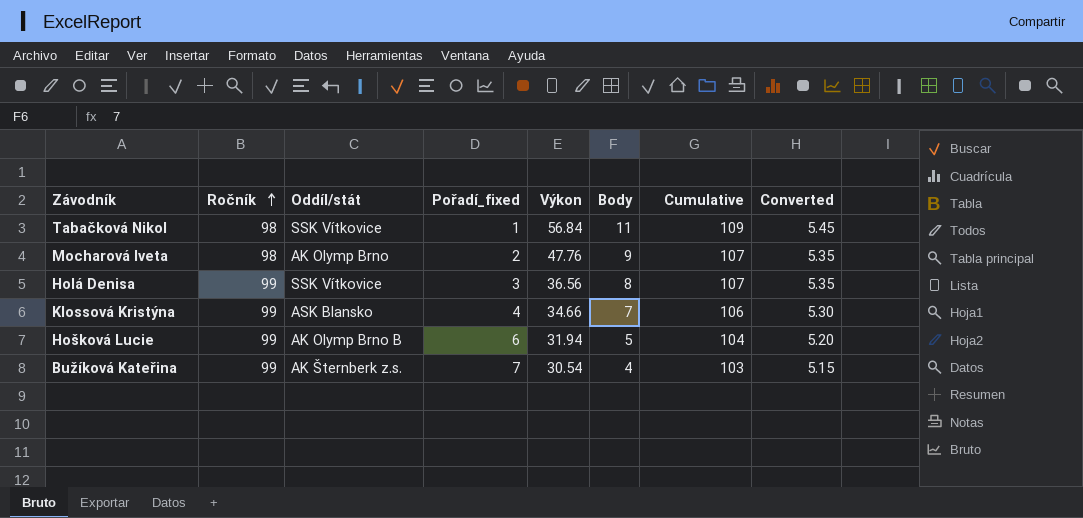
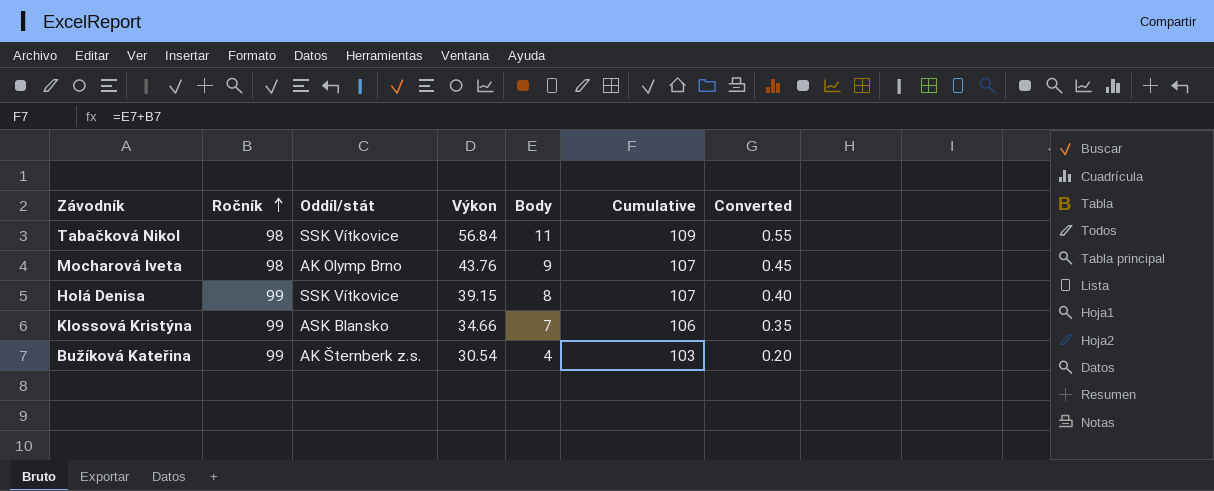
column Pořadí_fixed | position: 4 -> none
column Converted | formula: [Cumulative] * 0.05 -> [Body] * 0.05
row Hošková Lucie: 99 | AK Olymp Brno B | 6 | 31.94 | 5 | 104 | 5.20 -> none
Mocharová Iveta | Výkon: 47.76 -> 43.76
Holá Denisa | Výkon: 36.56 -> 39.15

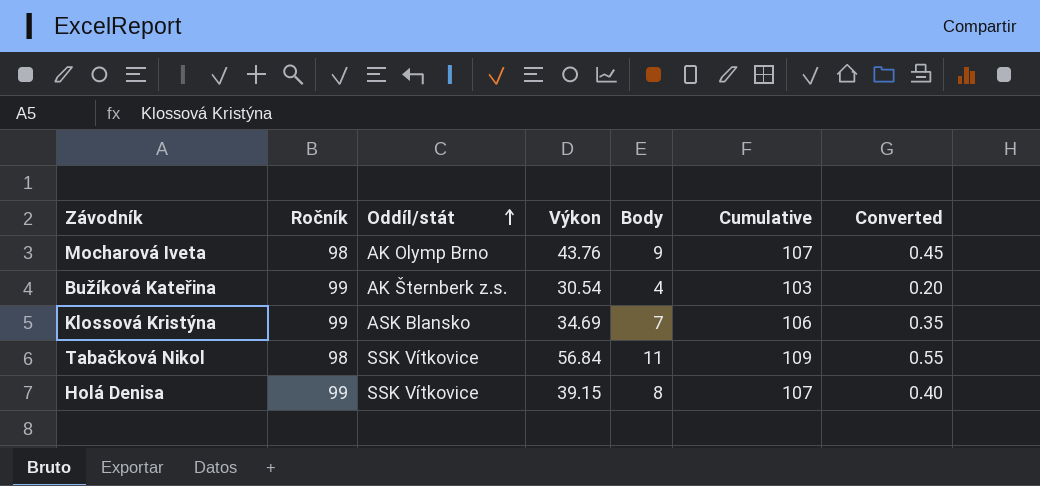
row order: Ročník ascending -> Oddíl/stát ascending
Klossová Kristýna | Výkon: 34.66 -> 34.69

